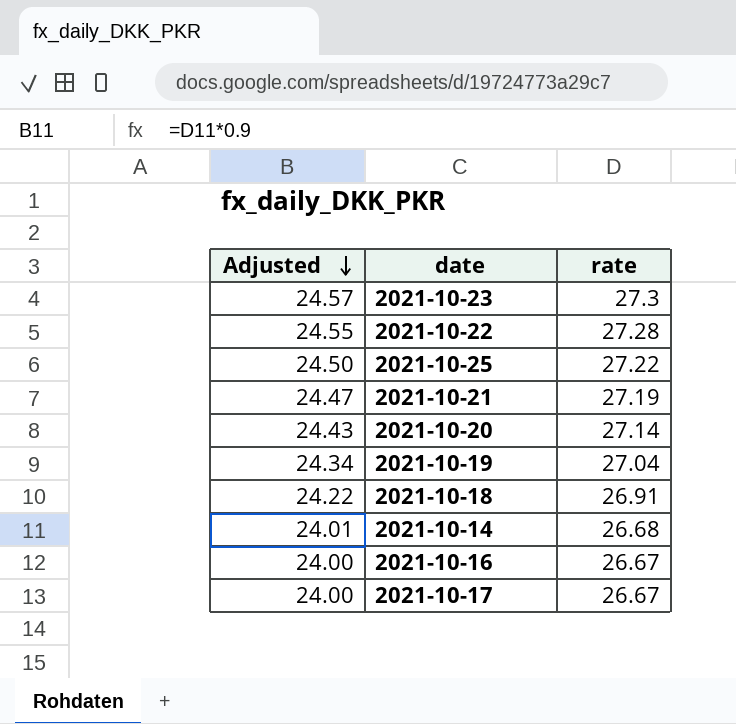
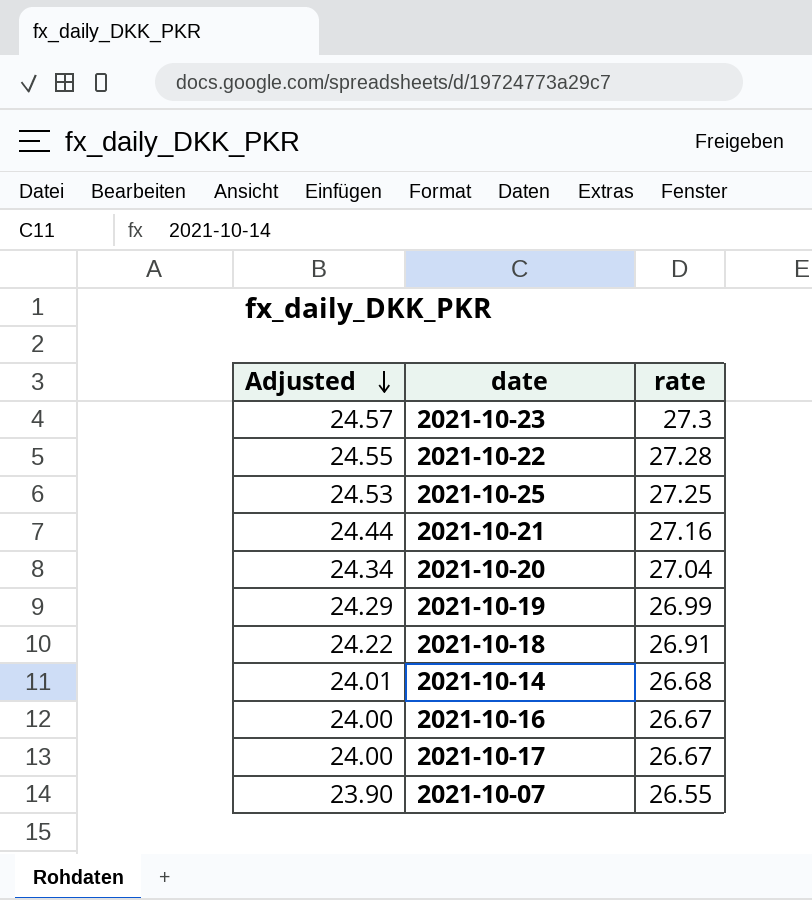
2021-10-25 | Adjusted: 24.50 -> 24.53
2021-10-25 | rate: 27.22 -> 27.25
2021-10-21 | Adjusted: 24.47 -> 24.44
2021-10-21 | rate: 27.19 -> 27.16
2021-10-20 | Adjusted: 24.43 -> 24.34
2021-10-20 | rate: 27.14 -> 27.04
2021-10-19 | Adjusted: 24.34 -> 24.29
2021-10-19 | rate: 27.04 -> 26.99
row 2021-10-07: none -> 23.90 | 26.55

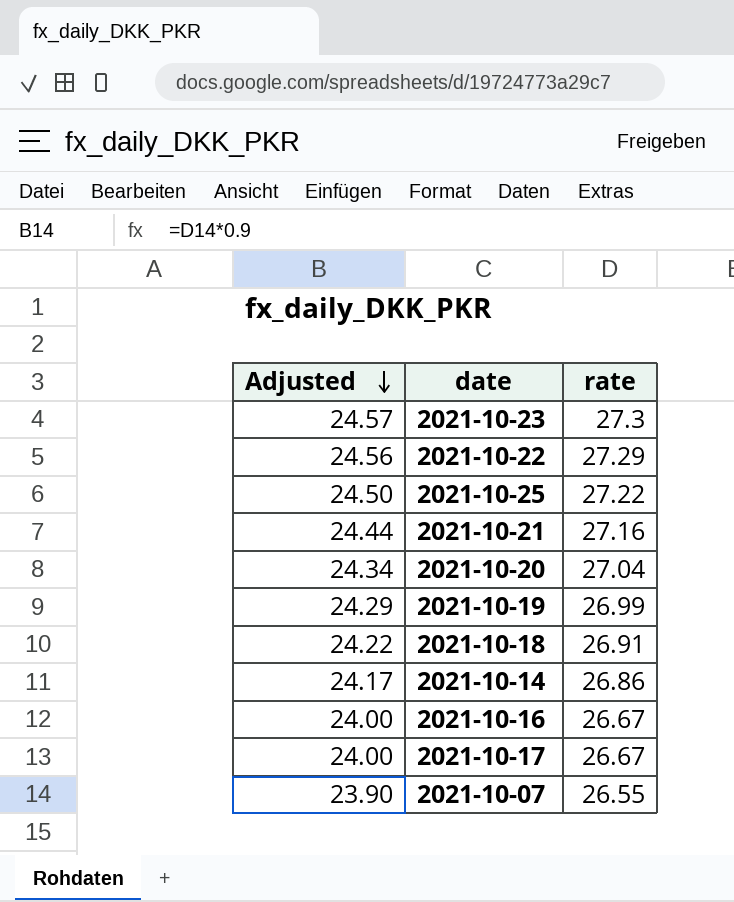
2021-10-22 | Adjusted: 24.55 -> 24.56
2021-10-22 | rate: 27.28 -> 27.29
2021-10-25 | Adjusted: 24.53 -> 24.50
2021-10-25 | rate: 27.25 -> 27.22
2021-10-14 | Adjusted: 24.01 -> 24.17
2021-10-14 | rate: 26.68 -> 26.86

